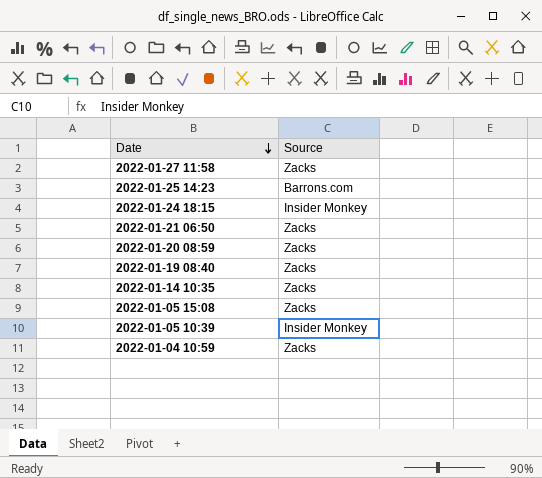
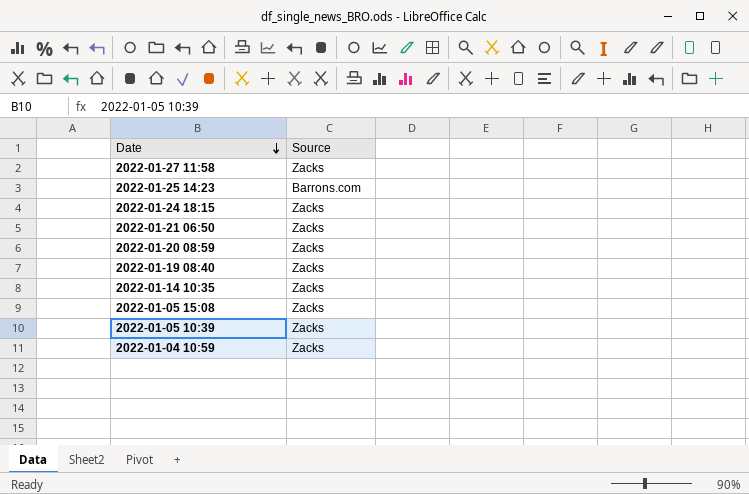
2022-01-24 18:15 | Source: Insider Monkey -> Zacks
2022-01-05 10:39 | Source: Insider Monkey -> Zacks

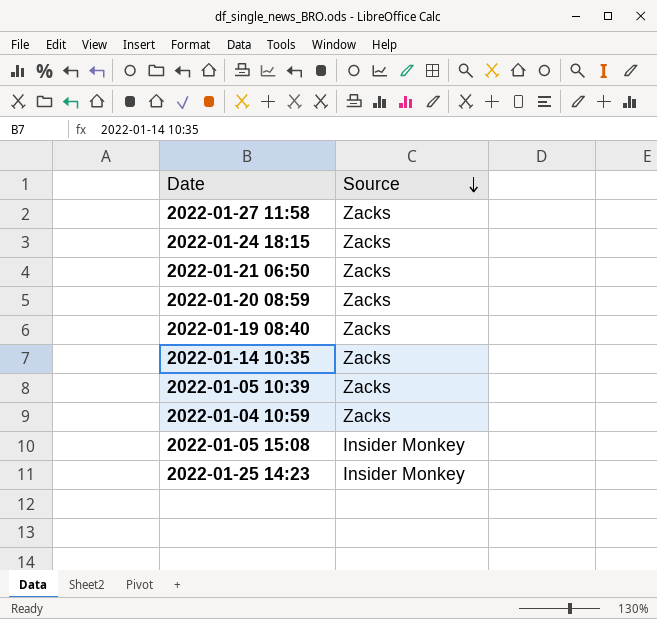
row order: Date descending -> Source descending
2022-01-05 15:08 | Source: Zacks -> Insider Monkey
2022-01-25 14:23 | Source: Barrons.com -> Insider Monkey

